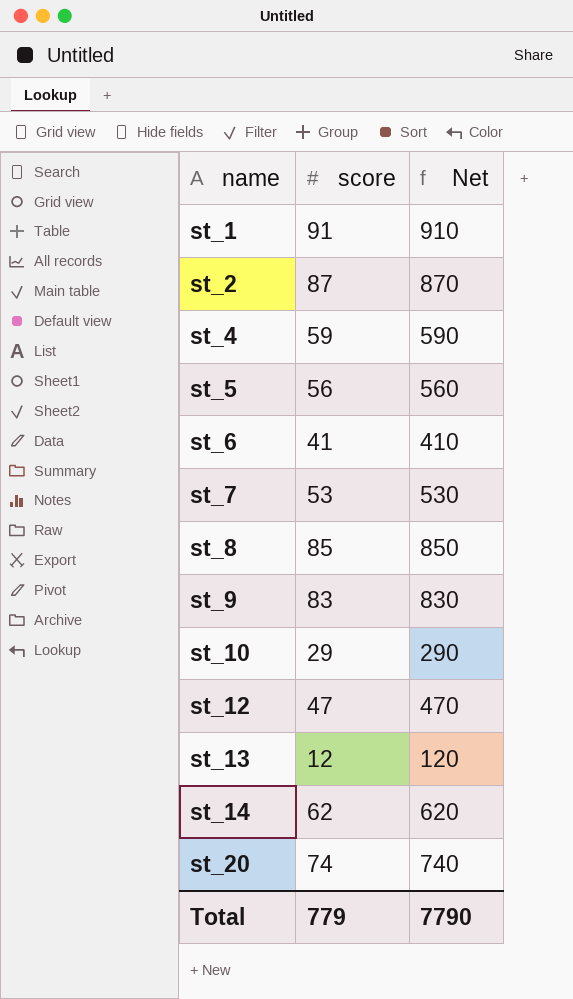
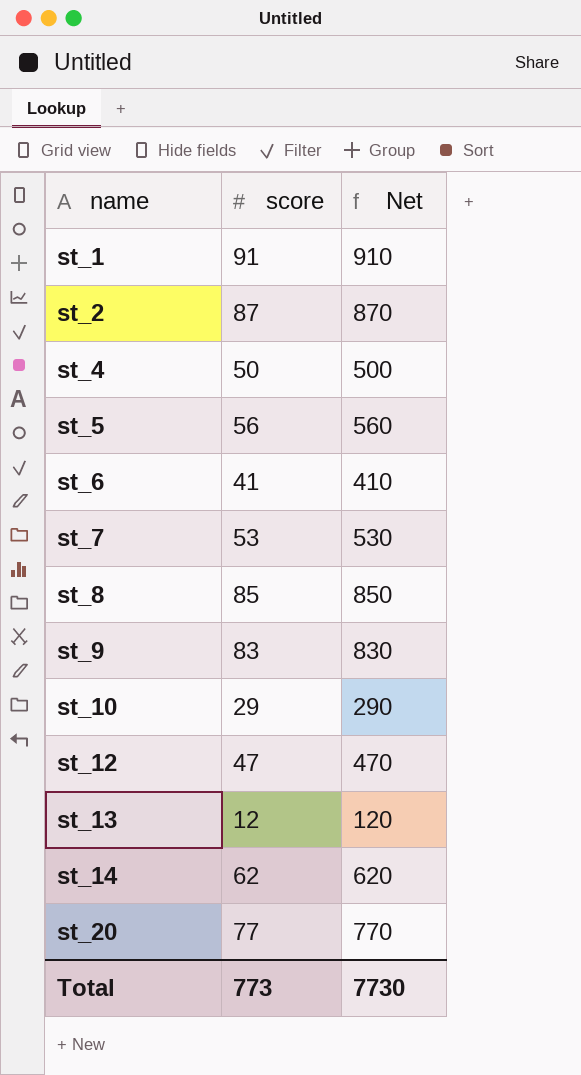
st_4 | score: 59 -> 50
st_4 | Net: 590 -> 500
st_20 | score: 74 -> 77
st_20 | Net: 740 -> 770
Total | score: 779 -> 773
Total | Net: 7790 -> 7730

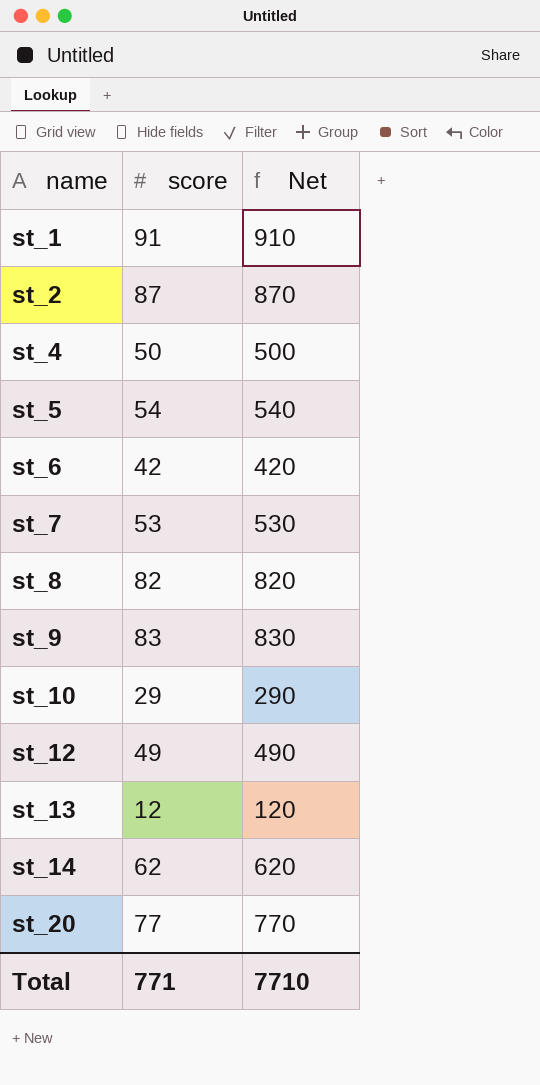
st_5 | score: 56 -> 54
st_5 | Net: 560 -> 540
st_6 | score: 41 -> 42
st_6 | Net: 410 -> 420
st_8 | score: 85 -> 82
st_8 | Net: 850 -> 820
st_12 | score: 47 -> 49
st_12 | Net: 470 -> 490
Total | score: 773 -> 771
Total | Net: 7730 -> 7710

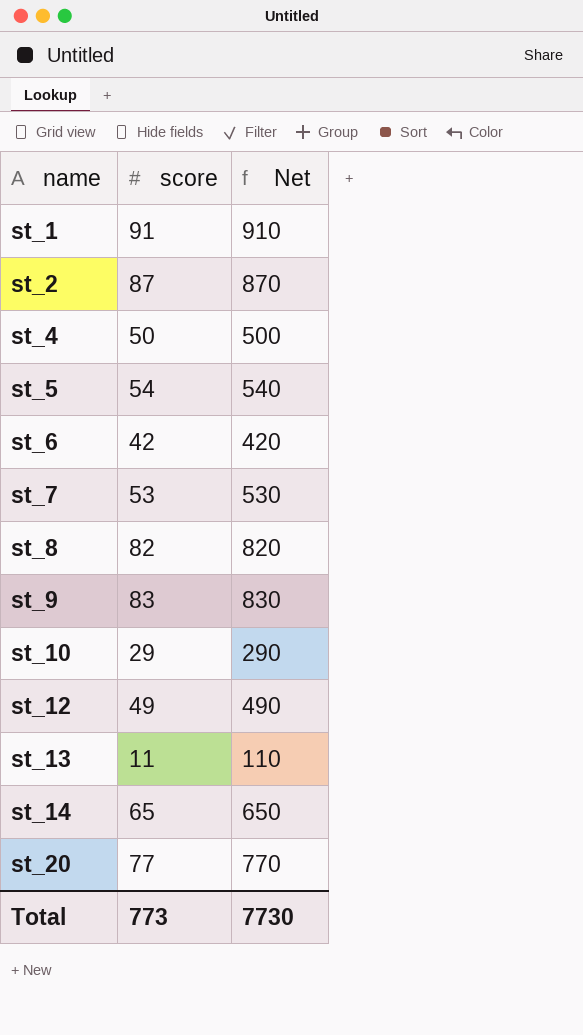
st_13 | score: 12 -> 11
st_13 | Net: 120 -> 110
st_14 | score: 62 -> 65
st_14 | Net: 620 -> 650
Total | score: 771 -> 773
Total | Net: 7710 -> 7730

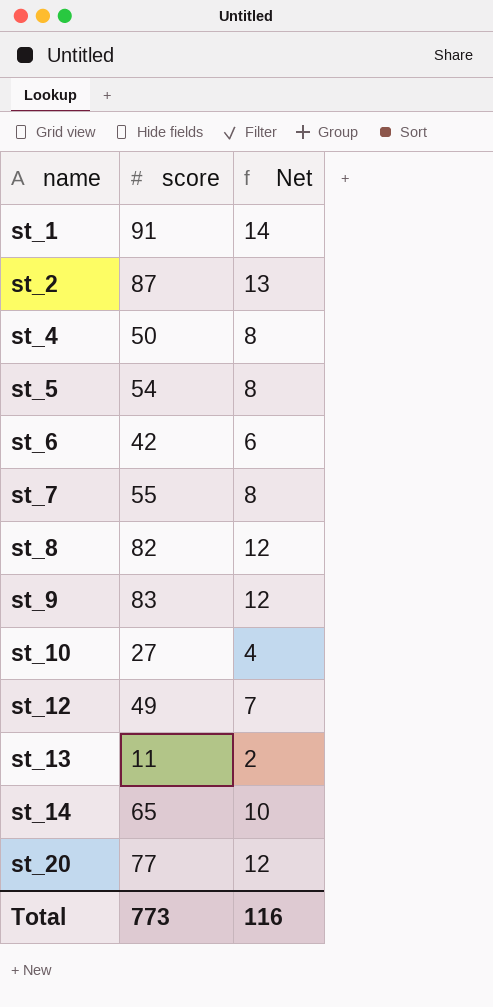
column Net | formula: [score] * 10 -> [score] * 0.15
st_7 | score: 53 -> 55
st_10 | score: 29 -> 27
Total | Net: 7730 -> 116

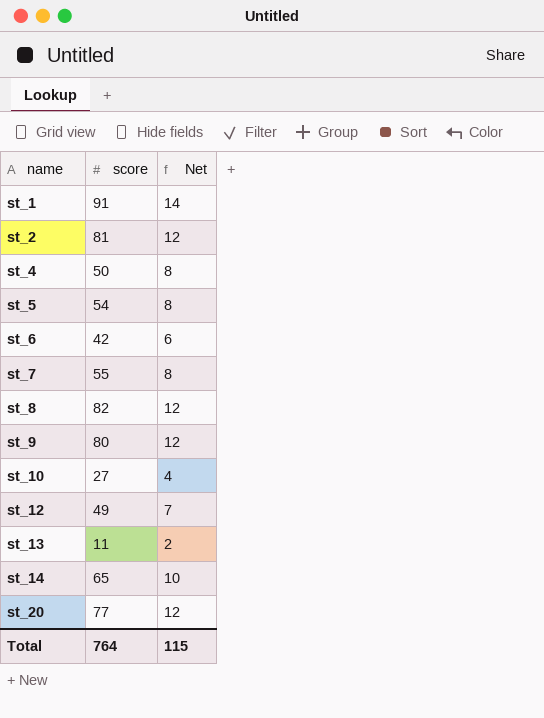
st_2 | score: 87 -> 81
st_2 | Net: 13 -> 12
st_9 | score: 83 -> 80
Total | score: 773 -> 764
Total | Net: 116 -> 115

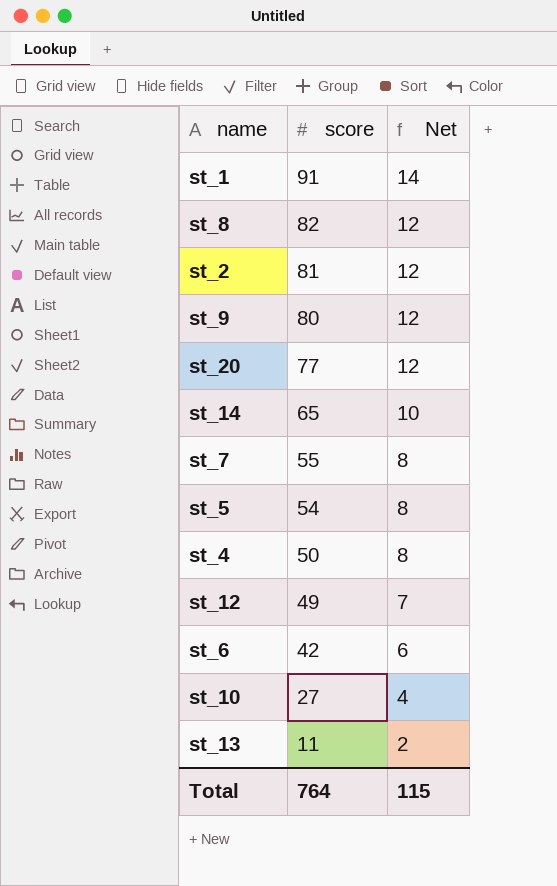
row order: name ascending -> score descending

